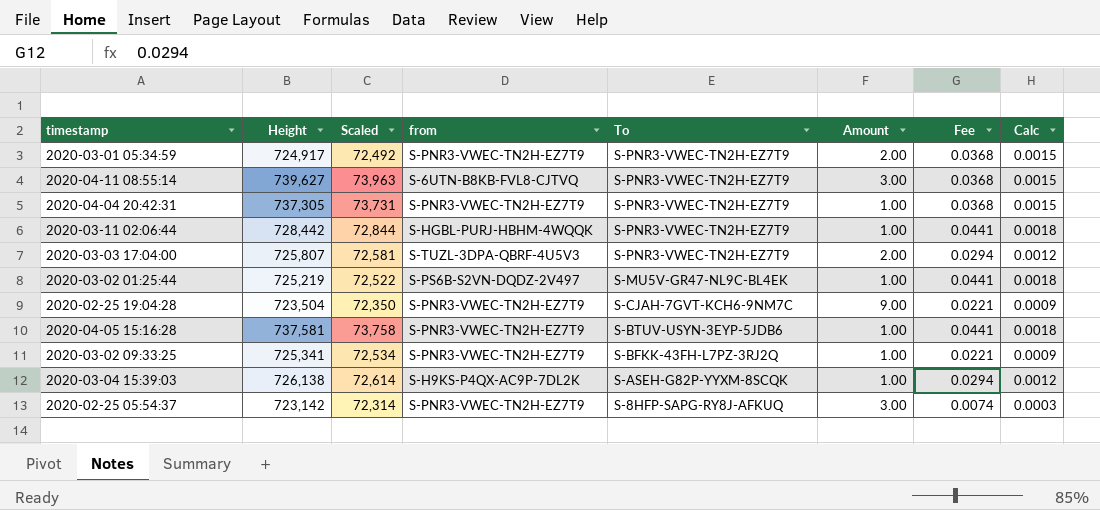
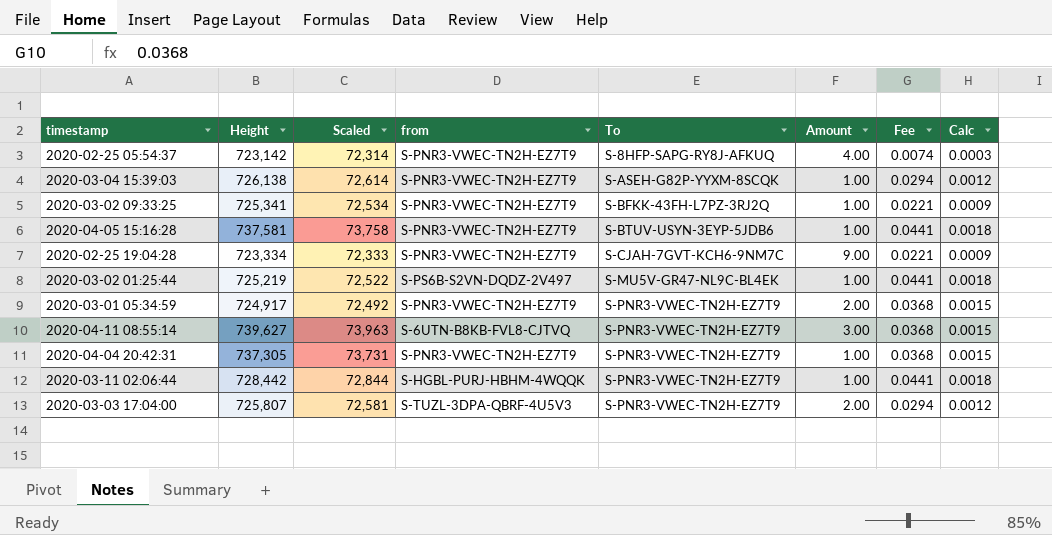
row order: To descending -> To ascending
2020-02-25 05:54:37 | Amount: 3.00 -> 4.00
2020-03-04 15:39:03 | from: S-H9KS-P4QX-AC9P-7DL2K -> S-PNR3-VWEC-TN2H-EZ7T9
2020-02-25 19:04:28 | Height: 723,504 -> 723,334
2020-02-25 19:04:28 | Scaled: 72,350 -> 72,333

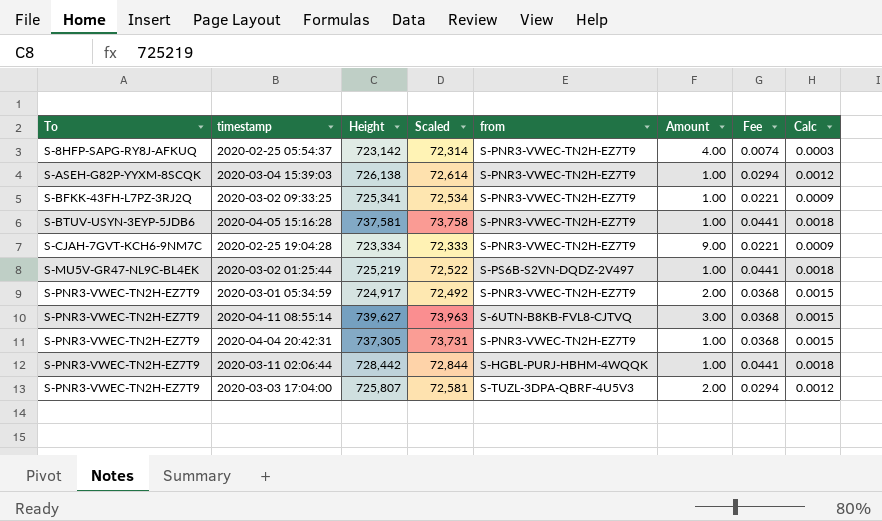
column To | position: 5 -> 1

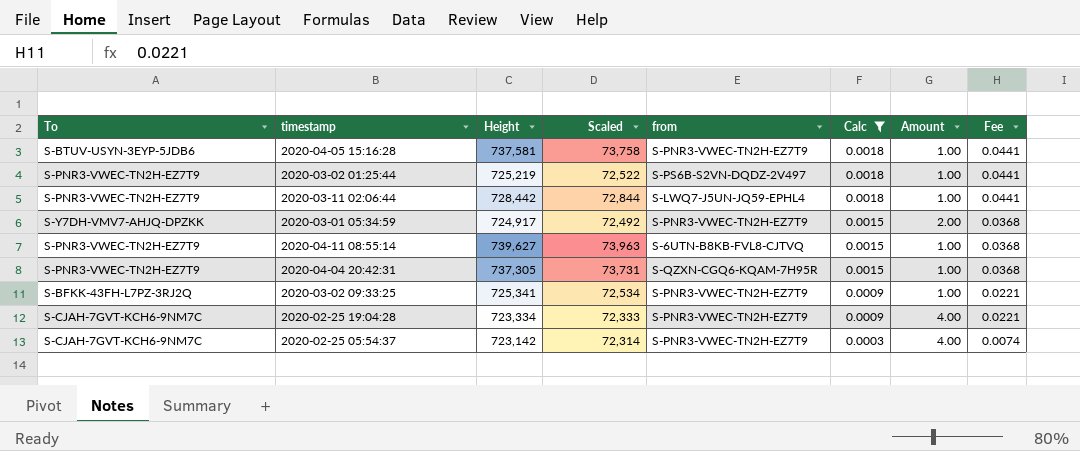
filter: none -> Calc != 0.0012
row order: To ascending -> Calc descending
column Calc | position: 8 -> 6
2020-03-02 01:25:44 | To: S-MU5V-GR47-NL9C-BL4EK -> S-PNR3-VWEC-TN2H-EZ7T9
2020-03-11 02:06:44 | from: S-HGBL-PURJ-HBHM-4WQQK -> S-LWQ7-J5UN-JQ59-EPHL4
2020-03-01 05:34:59 | To: S-PNR3-VWEC-TN2H-EZ7T9 -> S-Y7DH-VMV7-AHJQ-DPZKK
2020-04-11 08:55:14 | Amount: 3.00 -> 1.00
2020-04-04 20:42:31 | from: S-PNR3-VWEC-TN2H-EZ7T9 -> S-QZXN-CGQ6-KQAM-7H95R
2020-02-25 19:04:28 | Amount: 9.00 -> 4.00
2020-02-25 05:54:37 | To: S-8HFP-SAPG-RY8J-AFKUQ -> S-CJAH-7GVT-KCH6-9NM7C

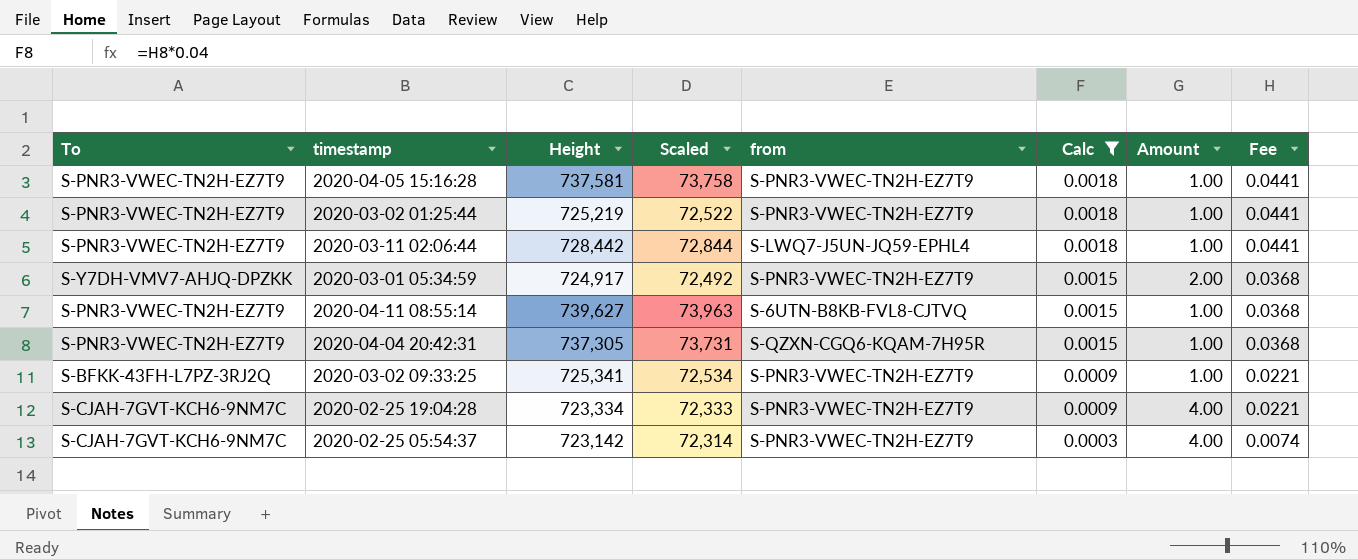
2020-04-05 15:16:28 | To: S-BTUV-USYN-3EYP-5JDB6 -> S-PNR3-VWEC-TN2H-EZ7T9
2020-03-02 01:25:44 | from: S-PS6B-S2VN-DQDZ-2V497 -> S-PNR3-VWEC-TN2H-EZ7T9

